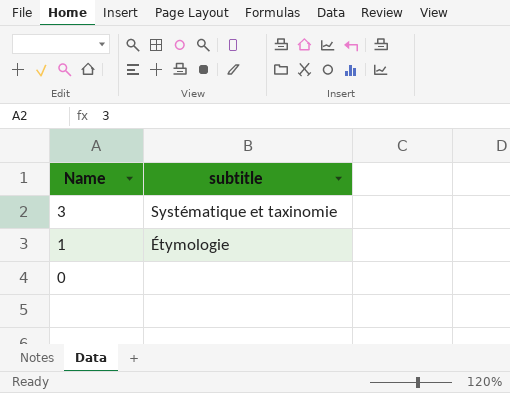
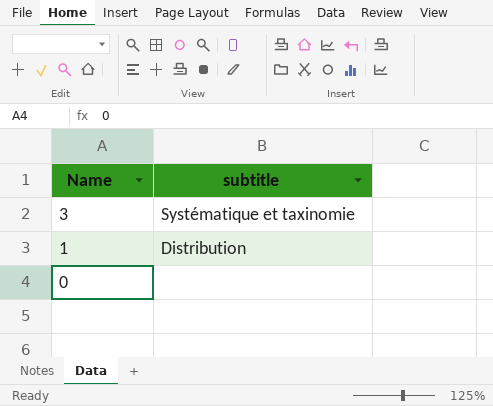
1 | subtitle: Étymologie -> Distribution

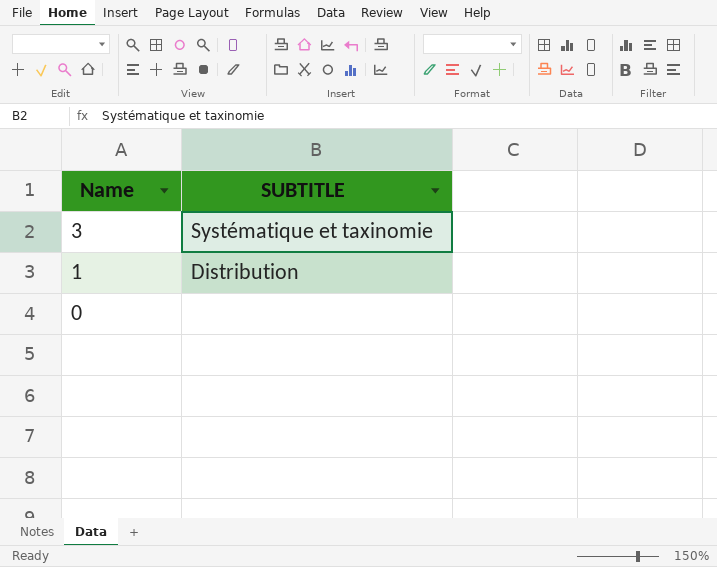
column name: subtitle -> SUBTITLE

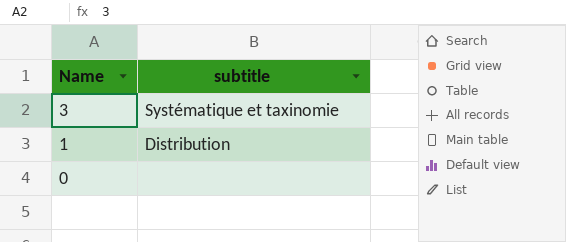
column name: SUBTITLE -> subtitle

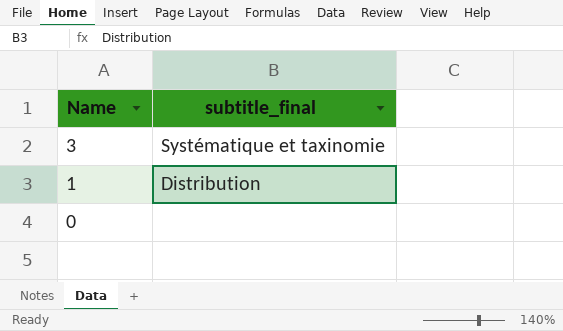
column name: subtitle -> subtitle_final

